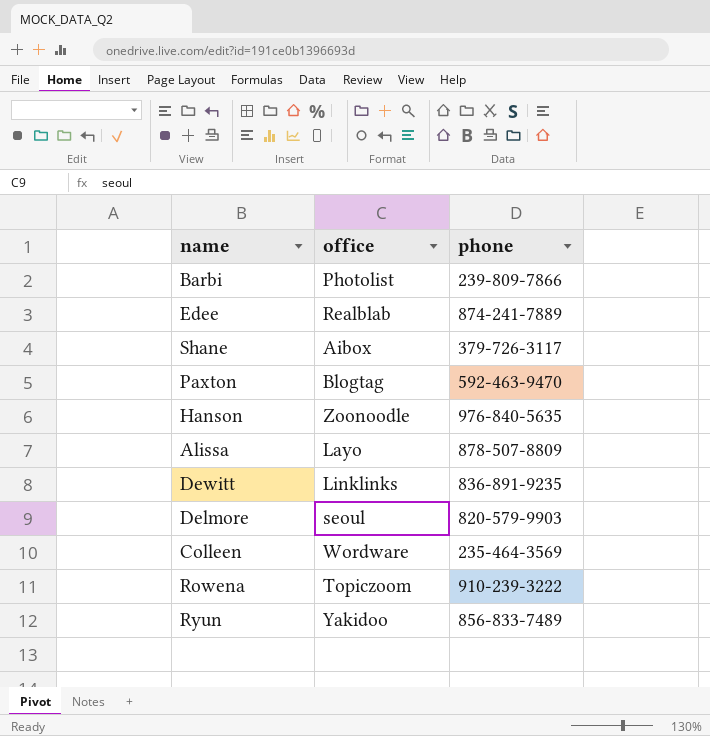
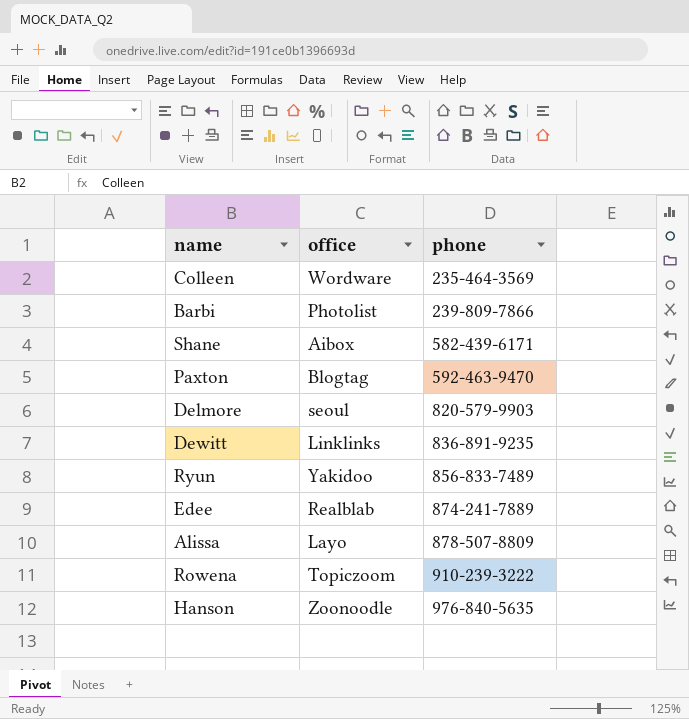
row order: none -> phone ascending
Shane | phone: 379-726-3117 -> 582-439-6171

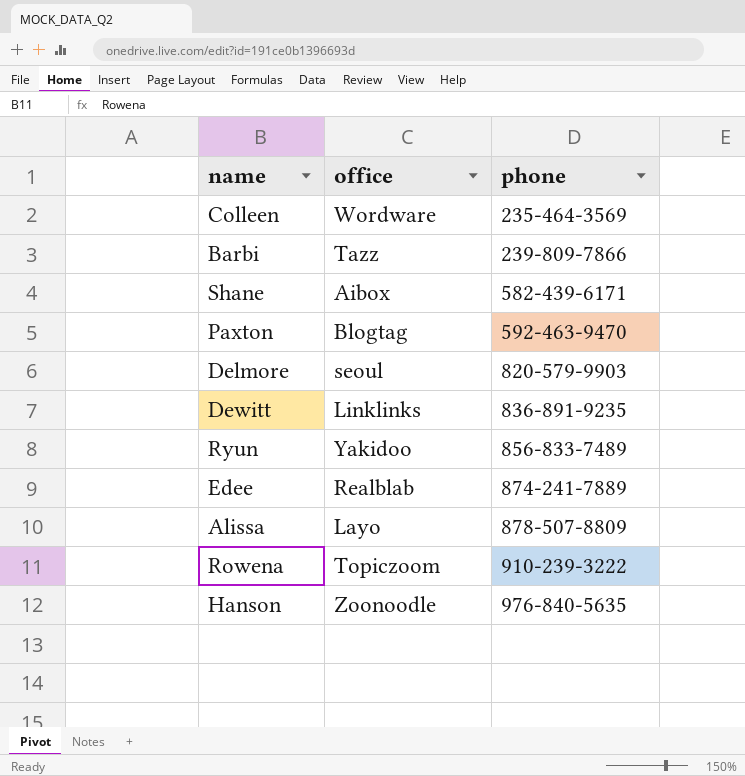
Barbi | office: Photolist -> Tazz

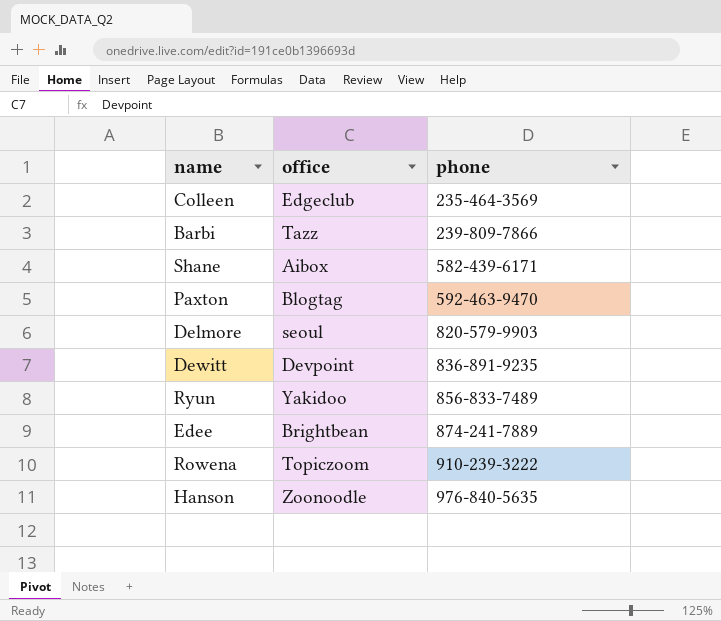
row Alissa: Layo | 878-507-8809 -> none
Colleen | office: Wordware -> Edgeclub
Dewitt | office: Linklinks -> Devpoint
Edee | office: Realblab -> Brightbean

